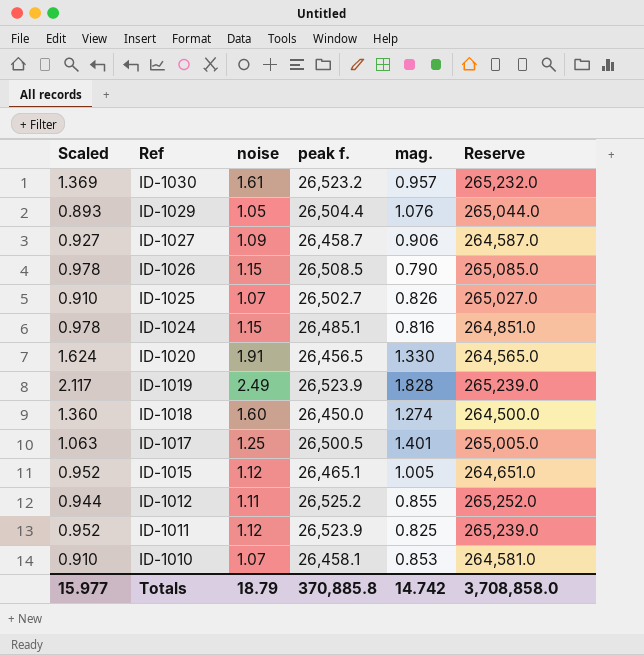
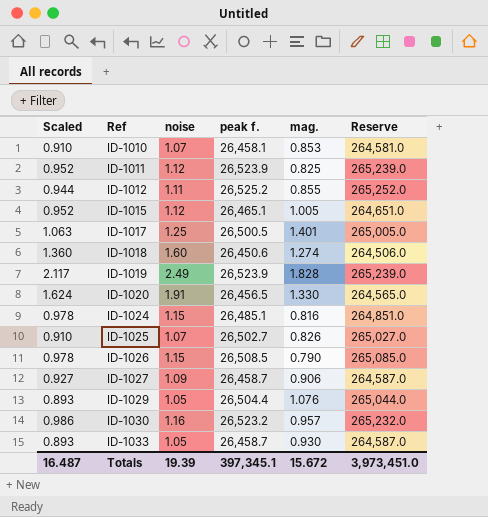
row order: Ref descending -> Ref ascending
ID-1018 | peak f.: 26,450.0 -> 26,450.6
ID-1018 | Reserve: 264,500.0 -> 264,506.0
ID-1030 | Scaled: 1.369 -> 0.986
ID-1030 | noise: 1.61 -> 1.16
row ID-1033: none -> 0.893 | 1.05 | 26,458.7 | 0.930 | 264,587.0
Totals | Scaled: 15.977 -> 16.487
Totals | noise: 18.79 -> 19.39
Totals | peak f.: 370,885.8 -> 397,345.1
Totals | mag.: 14.742 -> 15.672
Totals | Reserve: 3,708,858.0 -> 3,973,451.0

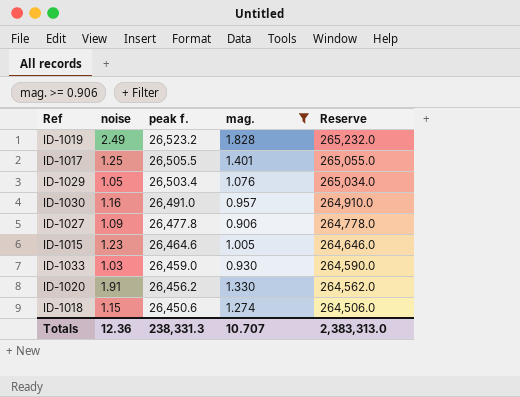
filter: none -> mag. >= 0.906
row order: Ref ascending -> peak f. descending
column Scaled | formula: [noise] * 0.85 -> none
ID-1019 | peak f.: 26,523.9 -> 26,523.2
ID-1019 | Reserve: 265,239.0 -> 265,232.0
ID-1017 | peak f.: 26,500.5 -> 26,505.5
ID-1017 | Reserve: 265,005.0 -> 265,055.0
ID-1029 | peak f.: 26,504.4 -> 26,503.4
ID-1029 | Reserve: 265,044.0 -> 265,034.0
ID-1030 | peak f.: 26,523.2 -> 26,491.0
ID-1030 | Reserve: 265,232.0 -> 264,910.0
ID-1027 | peak f.: 26,458.7 -> 26,477.8
ID-1027 | Reserve: 264,587.0 -> 264,778.0
ID-1015 | noise: 1.12 -> 1.23
ID-1015 | peak f.: 26,465.1 -> 26,464.6
ID-1015 | Reserve: 264,651.0 -> 264,646.0
ID-1033 | noise: 1.05 -> 1.03
ID-1033 | peak f.: 26,458.7 -> 26,459.0
ID-1033 | Reserve: 264,587.0 -> 264,590.0
ID-1020 | peak f.: 26,456.5 -> 26,456.2
ID-1020 | Reserve: 264,565.0 -> 264,562.0
ID-1018 | noise: 1.60 -> 1.15
Totals | noise: 19.39 -> 12.36
Totals | peak f.: 397,345.1 -> 238,331.3
Totals | mag.: 15.672 -> 10.707
Totals | Reserve: 3,973,451.0 -> 2,383,313.0

